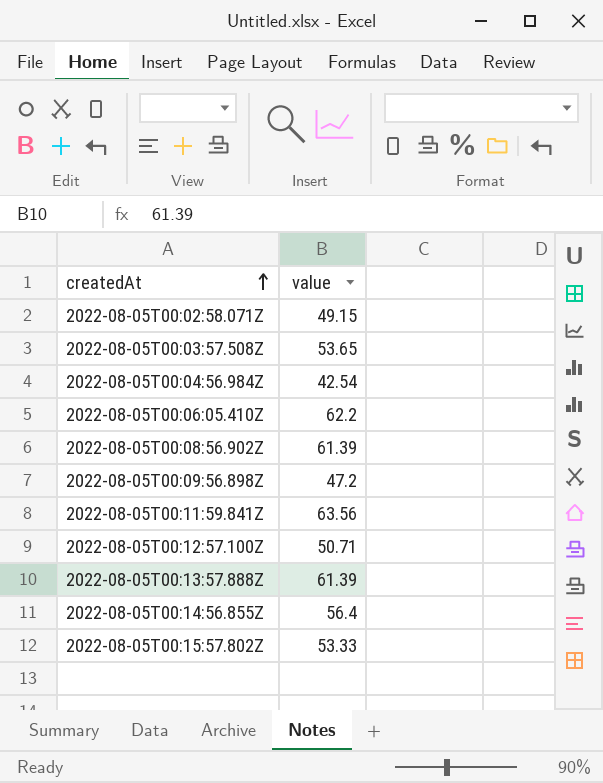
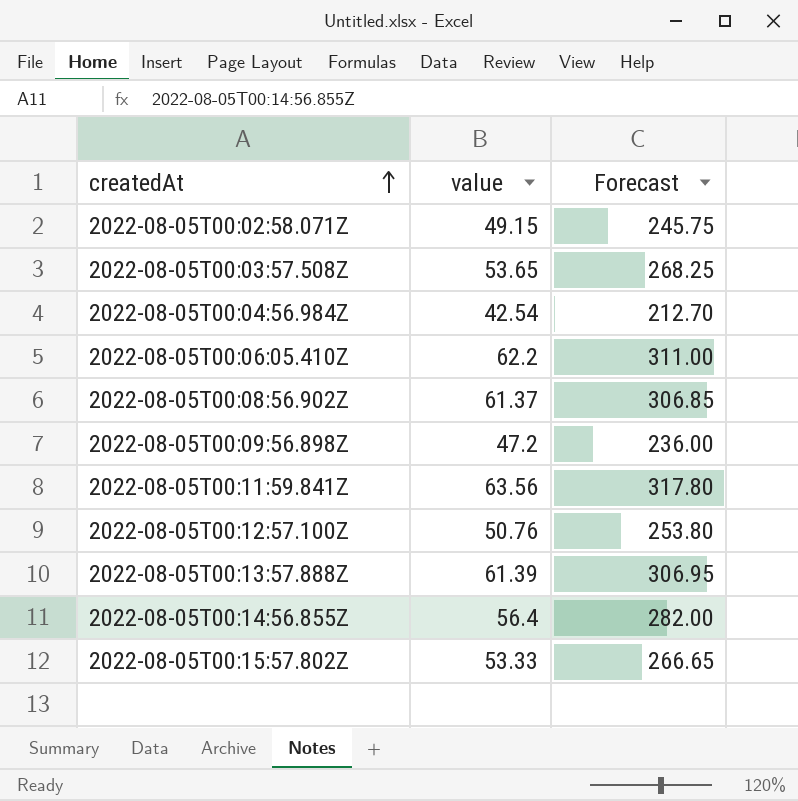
column Forecast | formula: none -> [value] * 5
2022-08-05T00:08:56.902Z | value: 61.39 -> 61.37
2022-08-05T00:12:57.100Z | value: 50.71 -> 50.76

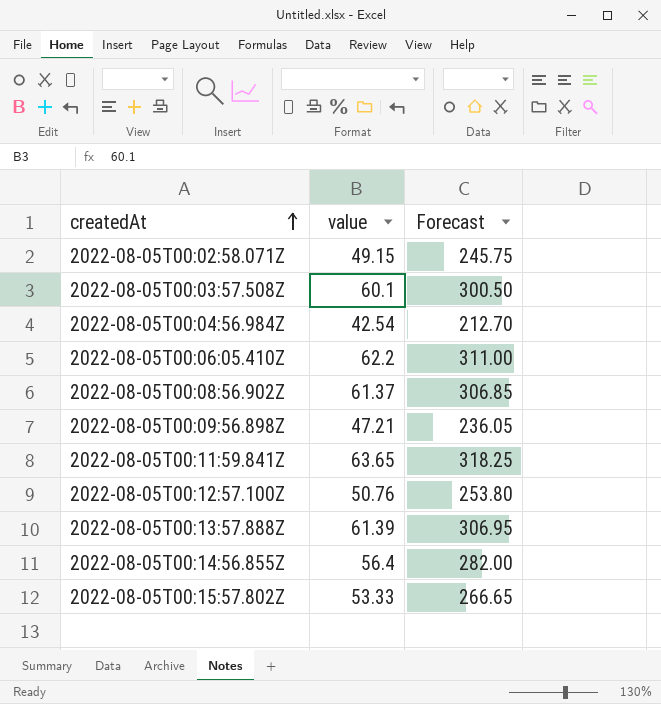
2022-08-05T00:03:57.508Z | value: 53.65 -> 60.1
2022-08-05T00:03:57.508Z | Forecast: 268.25 -> 300.50
2022-08-05T00:09:56.898Z | value: 47.2 -> 47.21
2022-08-05T00:09:56.898Z | Forecast: 236.00 -> 236.05
2022-08-05T00:11:59.841Z | value: 63.56 -> 63.65
2022-08-05T00:11:59.841Z | Forecast: 317.80 -> 318.25

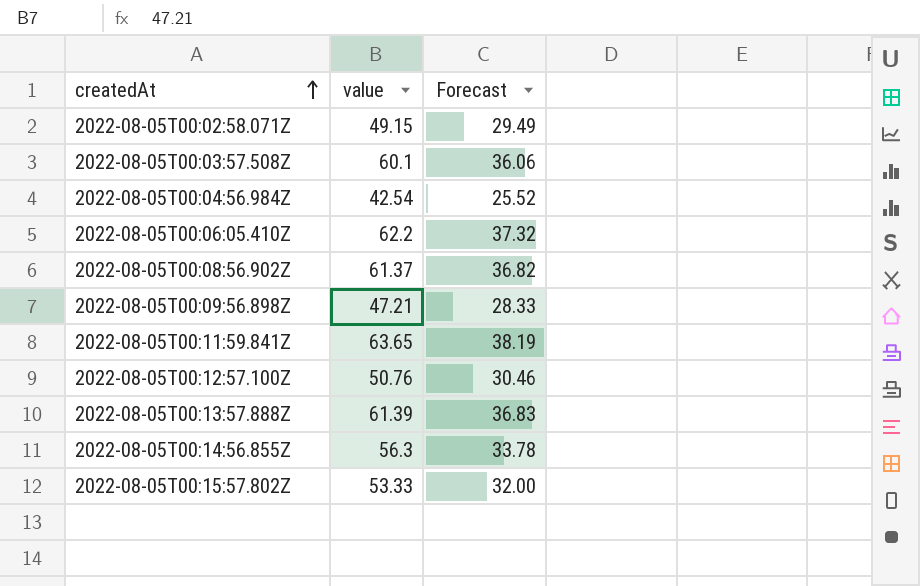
column Forecast | formula: [value] * 5 -> [value] * 0.6
2022-08-05T00:14:56.855Z | value: 56.4 -> 56.3

